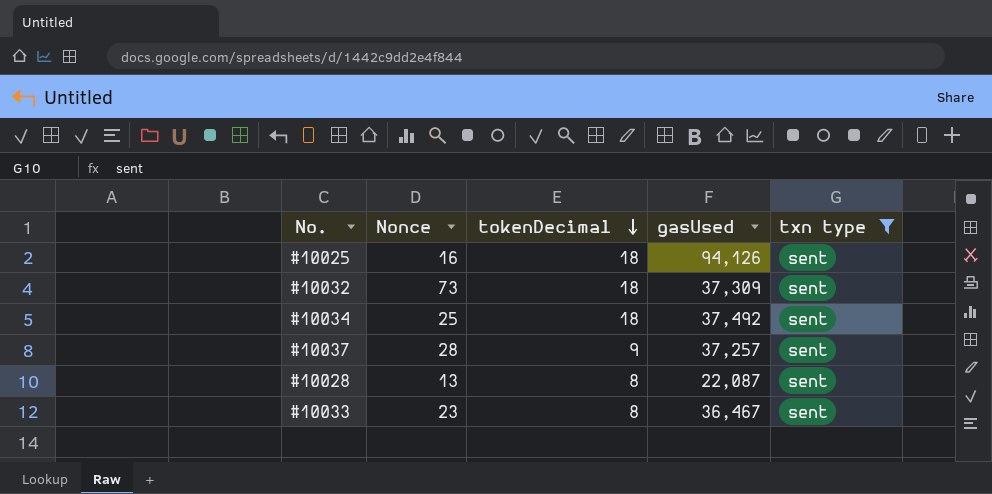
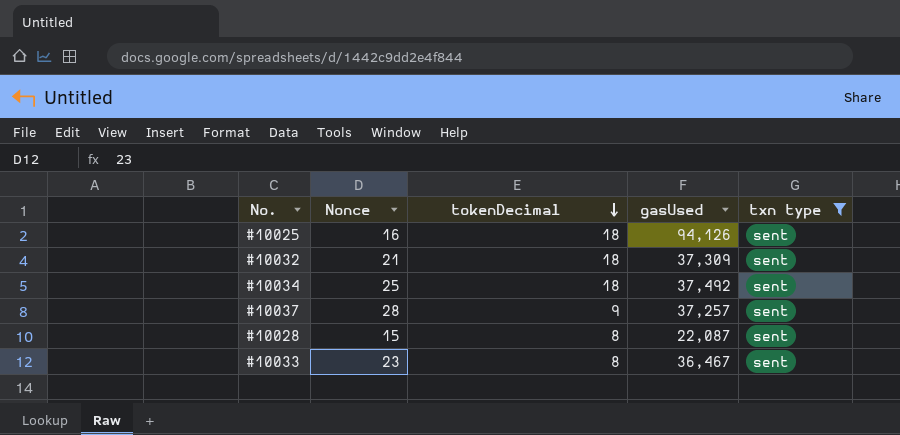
#10032 | Nonce: 73 -> 21
#10028 | Nonce: 13 -> 15

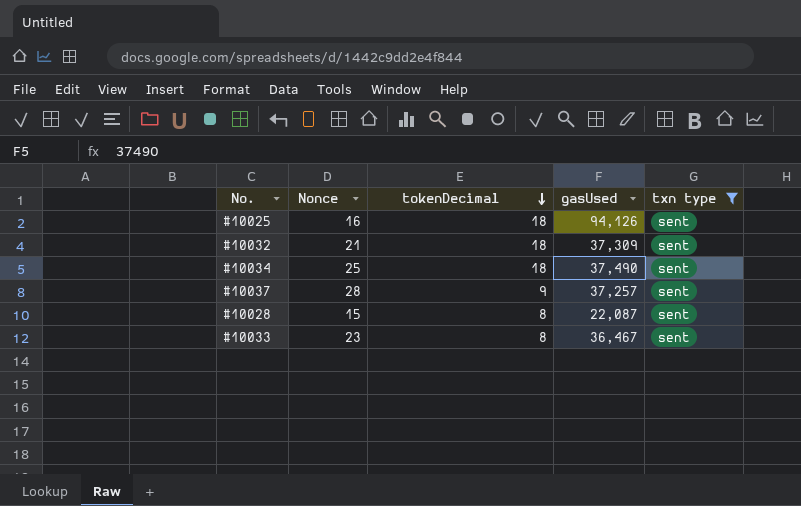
#10034 | gasUsed: 37,492 -> 37,490

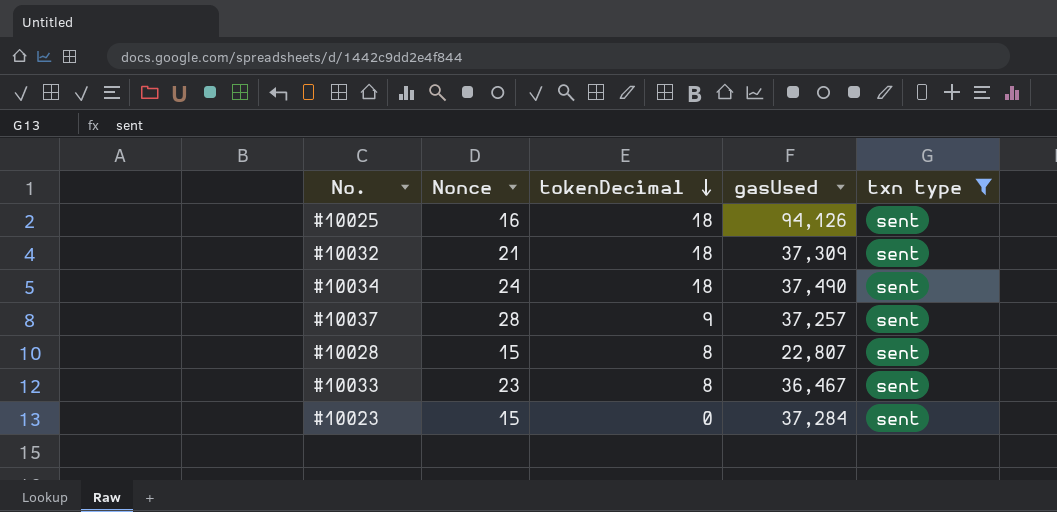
#10034 | Nonce: 25 -> 24
#10028 | gasUsed: 22,087 -> 22,807
row #10023: none -> 15 | 0 | 37,284 | sent

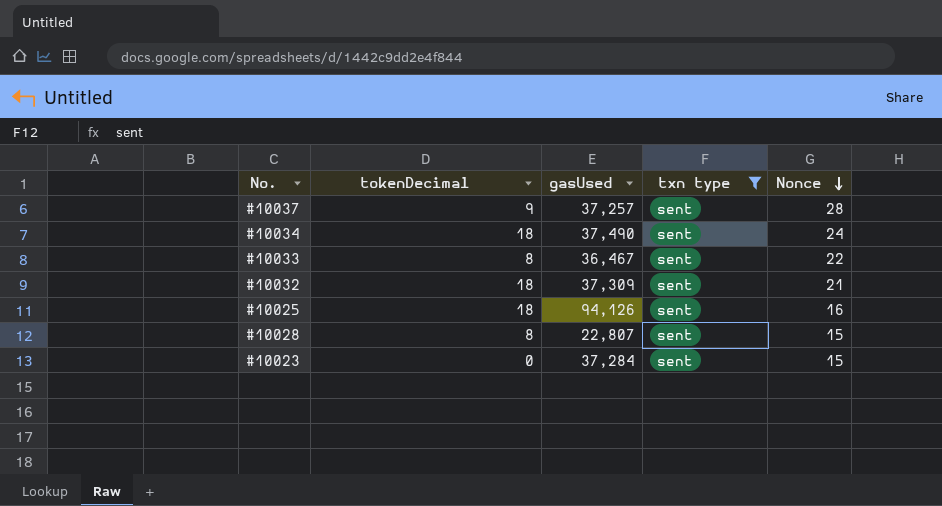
row order: tokenDecimal descending -> Nonce descending
column Nonce | position: 2 -> 5
#10033 | Nonce: 23 -> 22

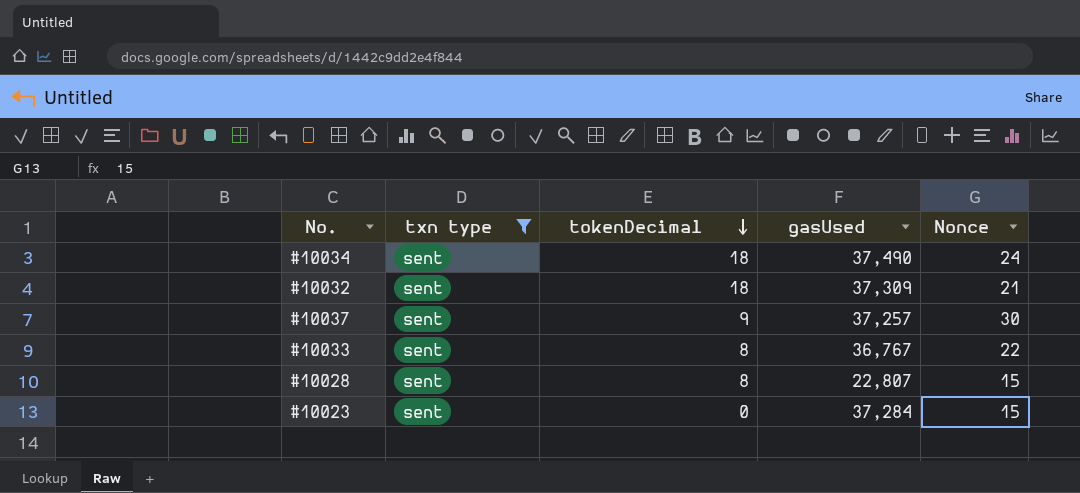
row order: Nonce descending -> tokenDecimal descending
column txn type | position: 4 -> 2
row #10025: 18 | 94,126 | sent | 16 -> none
#10037 | Nonce: 28 -> 30
#10033 | gasUsed: 36,467 -> 36,767

